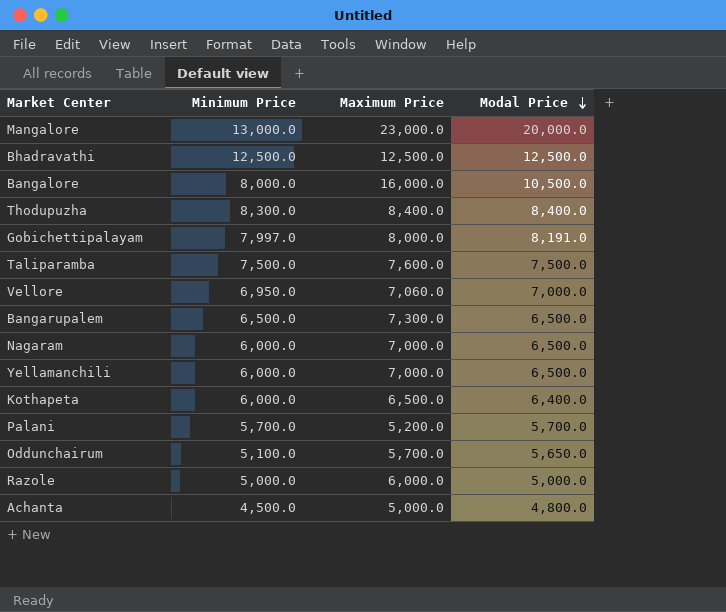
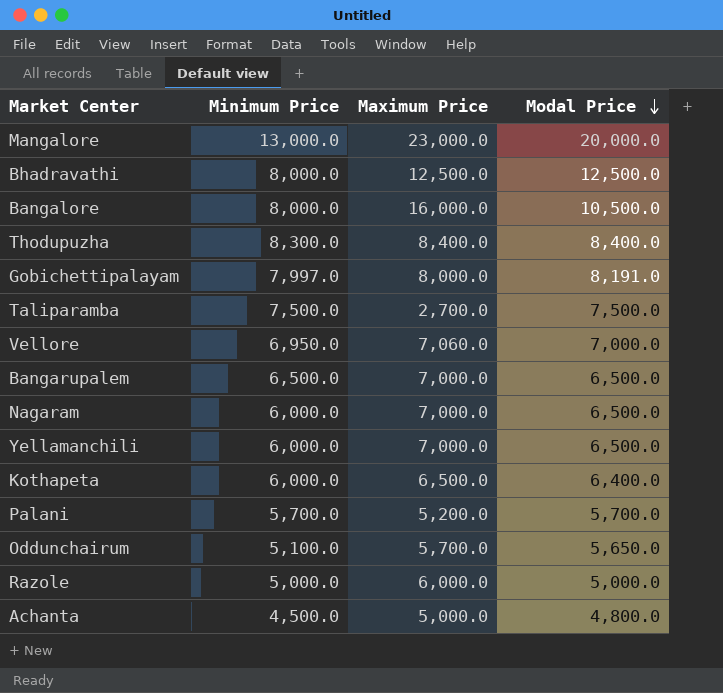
Bhadravathi | Minimum Price: 12,500.0 -> 8,000.0
Taliparamba | Maximum Price: 7,600.0 -> 2,700.0
Bangarupalem | Maximum Price: 7,300.0 -> 7,000.0

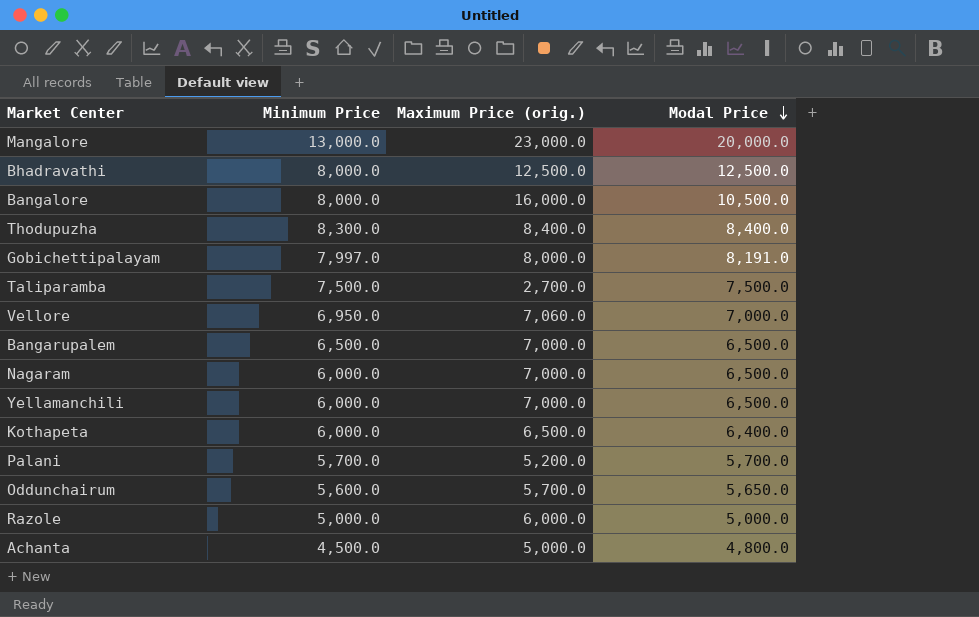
column name: Maximum Price -> Maximum Price (orig.)
Oddunchairum | Minimum Price: 5,100.0 -> 5,600.0

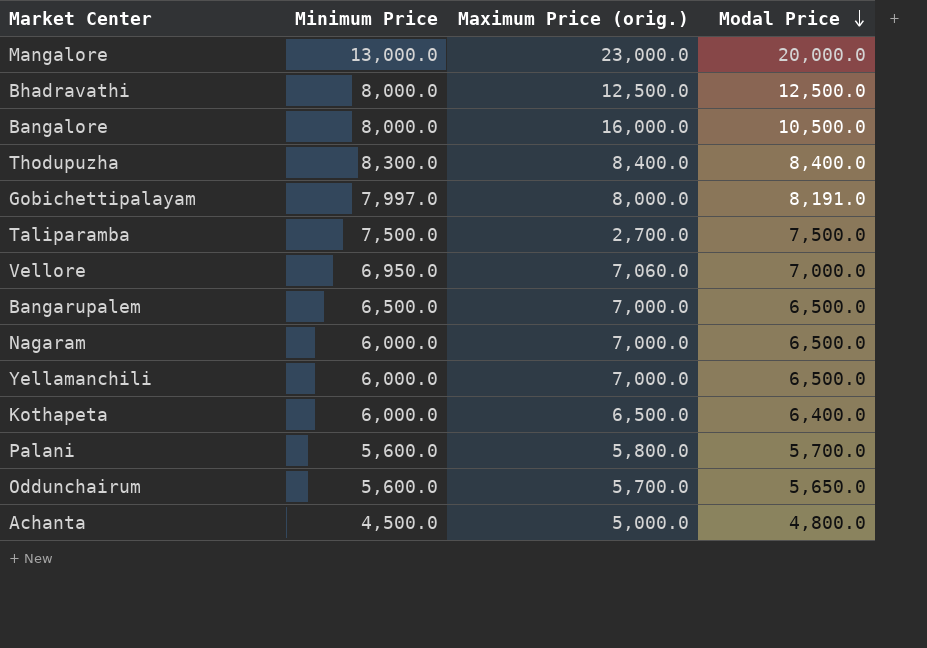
row Razole: 5,000.0 | 6,000.0 | 5,000.0 -> none
Palani | Minimum Price: 5,700.0 -> 5,600.0
Palani | Maximum Price (orig.): 5,200.0 -> 5,800.0

